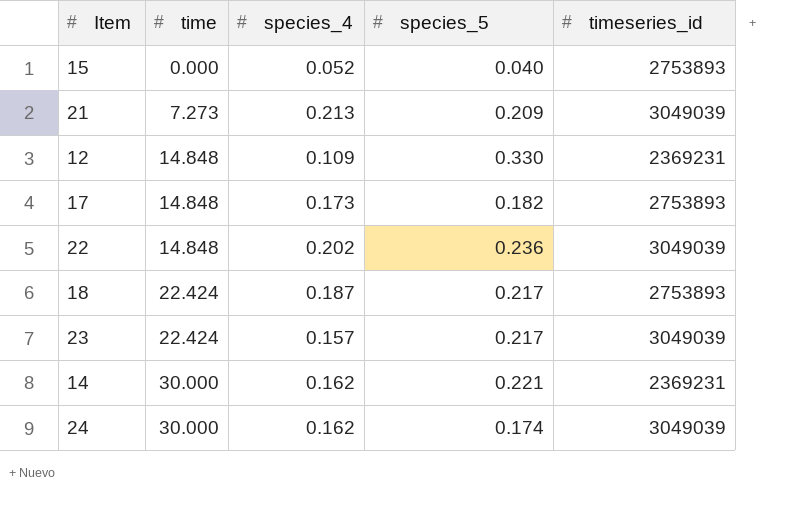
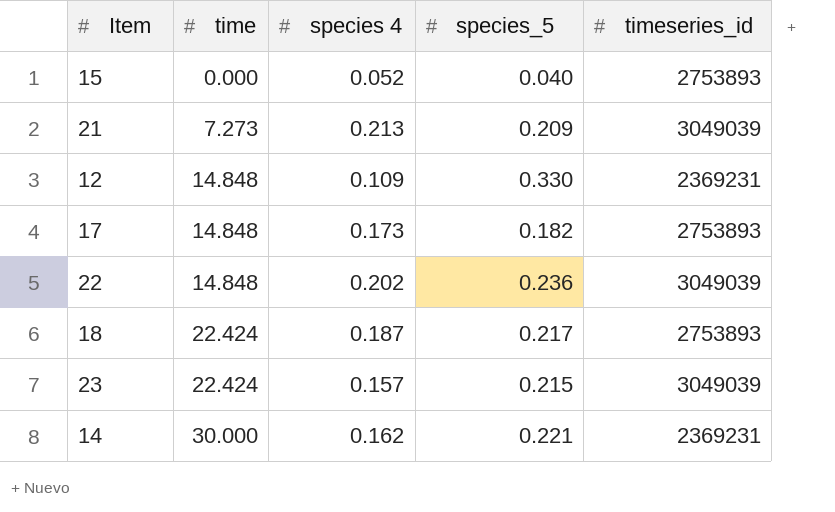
column name: species_4 -> species 4
row 24: 30.000 | 0.162 | 0.174 | 3049039 -> none
23 | species_5: 0.217 -> 0.215

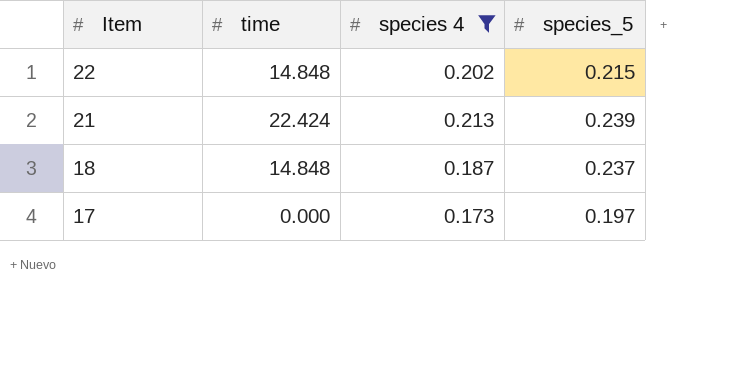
filter: none -> species 4 >= 0.173
row order: time ascending -> Item descending
column timeseries_id | position: 5 -> none
22 | species_5: 0.236 -> 0.215
21 | time: 7.273 -> 22.424
21 | species_5: 0.209 -> 0.239
18 | time: 22.424 -> 14.848
18 | species_5: 0.217 -> 0.237
17 | time: 14.848 -> 0.000
17 | species_5: 0.182 -> 0.197

